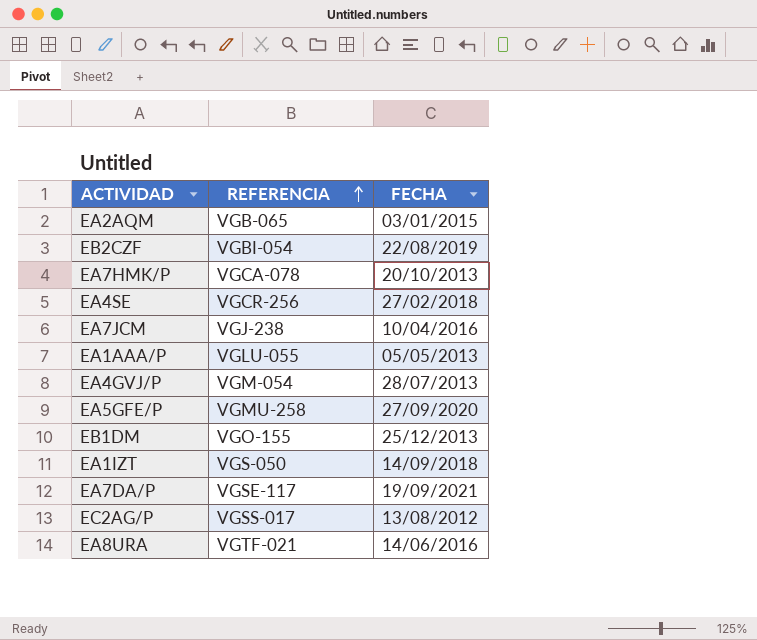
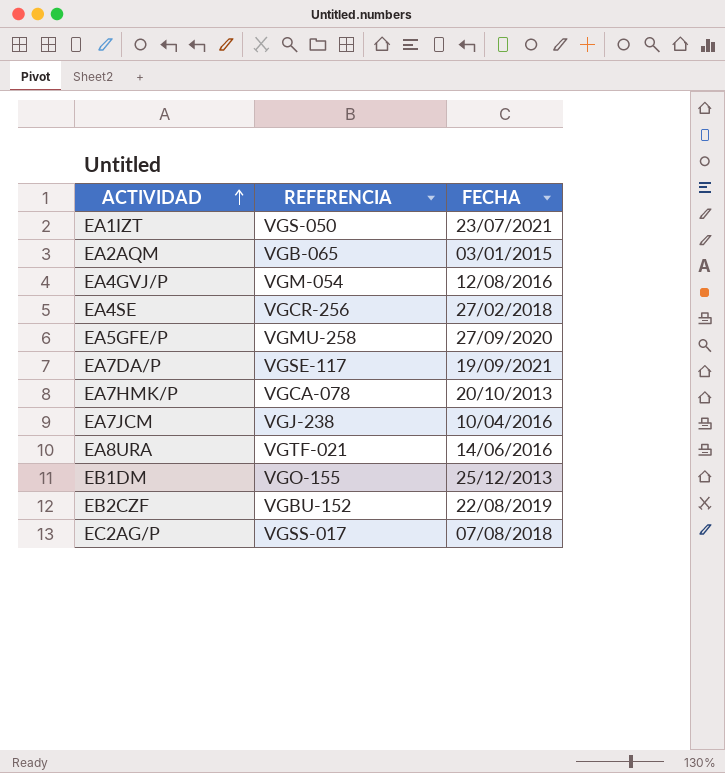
row order: REFERENCIA ascending -> ACTIVIDAD ascending
row EA1AAA/P: VGLU-055 | 05/05/2013 -> none
EA1IZT | FECHA: 14/09/2018 -> 23/07/2021
EA4GVJ/P | FECHA: 28/07/2013 -> 12/08/2016
EB2CZF | REFERENCIA: VGBI-054 -> VGBU-152
EC2AG/P | FECHA: 13/08/2012 -> 07/08/2018

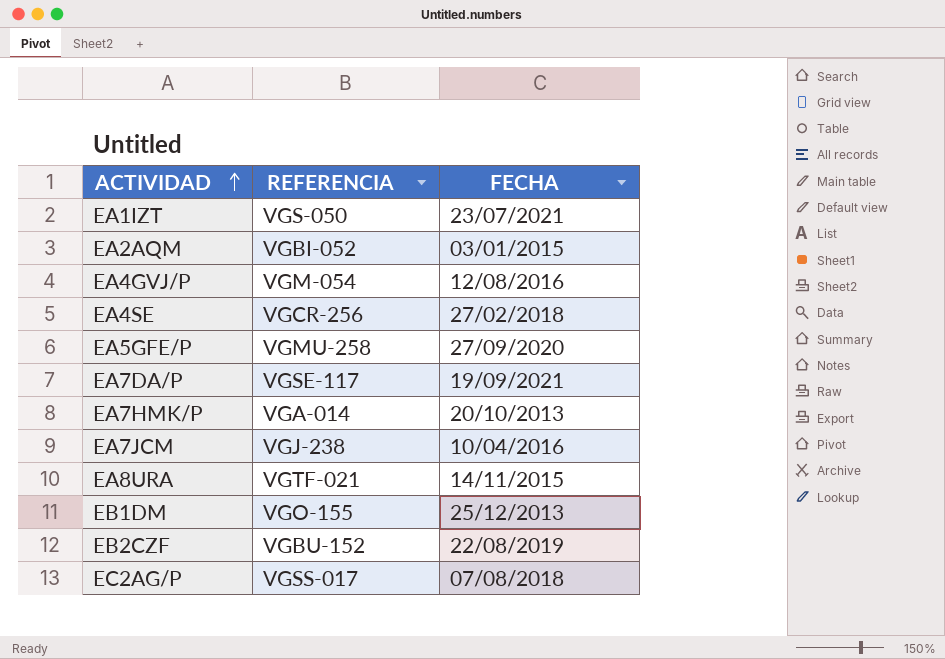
EA2AQM | REFERENCIA: VGB-065 -> VGBI-052
EA7HMK/P | REFERENCIA: VGCA-078 -> VGA-014
EA8URA | FECHA: 14/06/2016 -> 14/11/2015

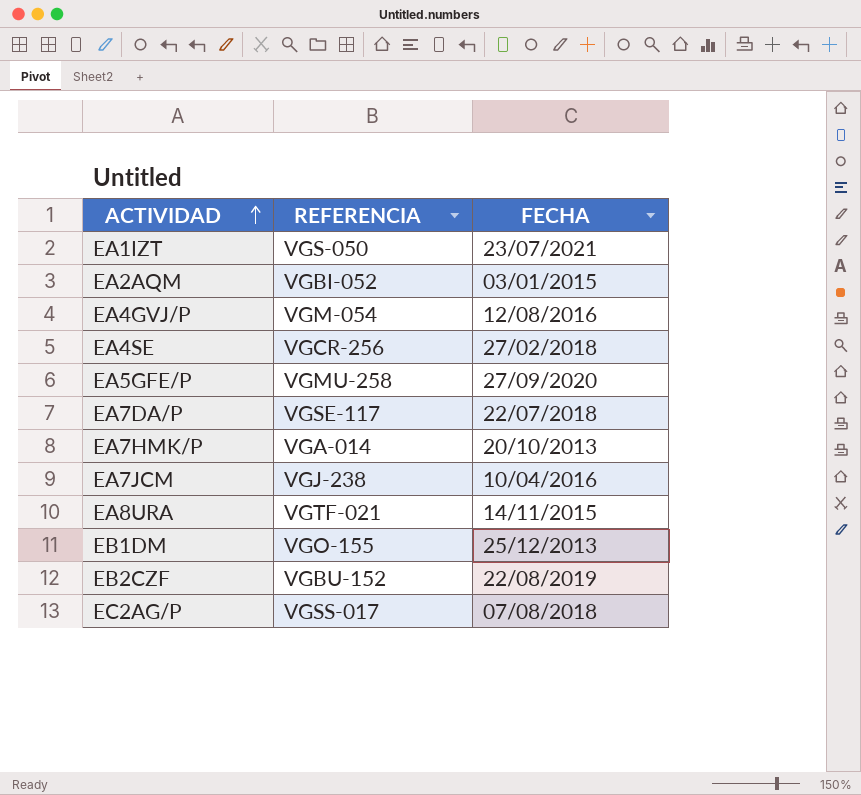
EA7DA/P | FECHA: 19/09/2021 -> 22/07/2018

